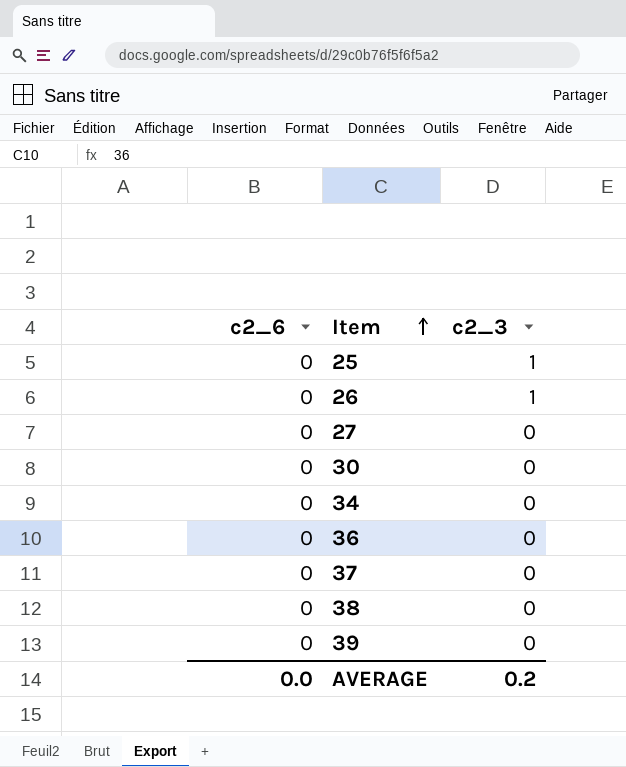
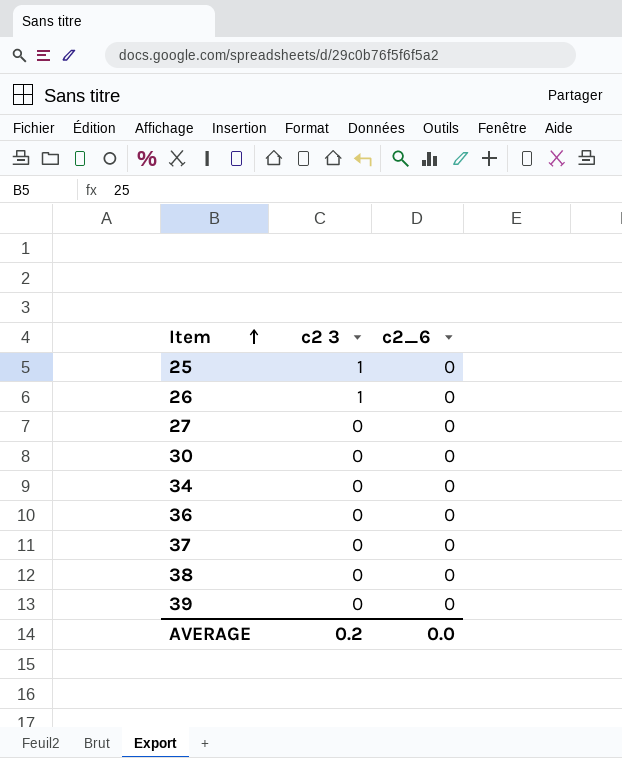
column name: c2_3 -> c2 3
column c2_6 | position: 1 -> 3

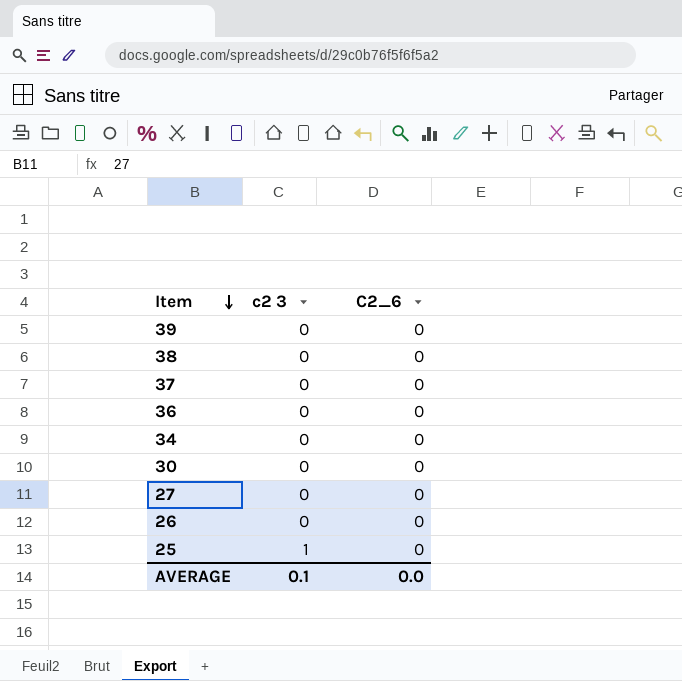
row order: Item ascending -> Item descending
column name: c2_6 -> C2_6
26 | c2 3: 1 -> 0
AVERAGE | c2 3: 0.2 -> 0.1

